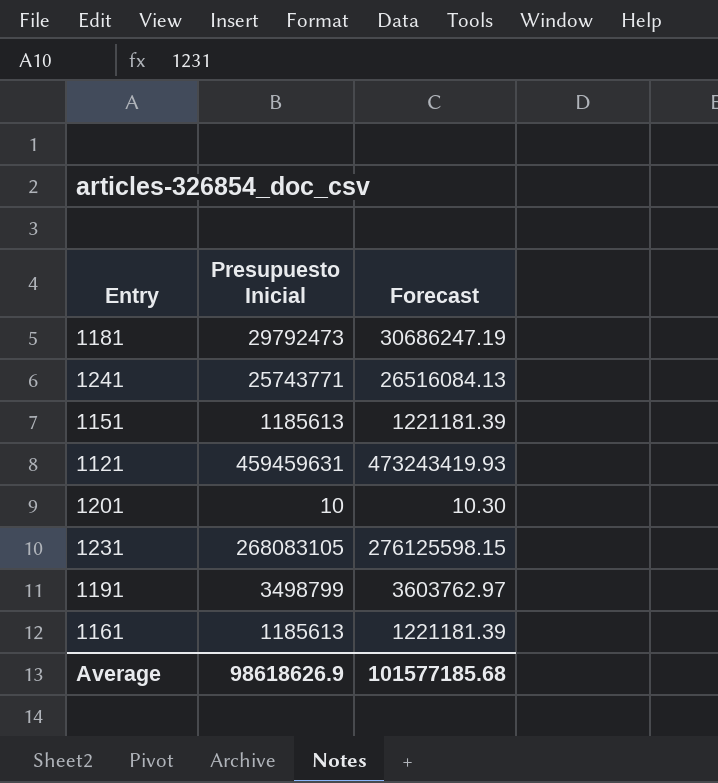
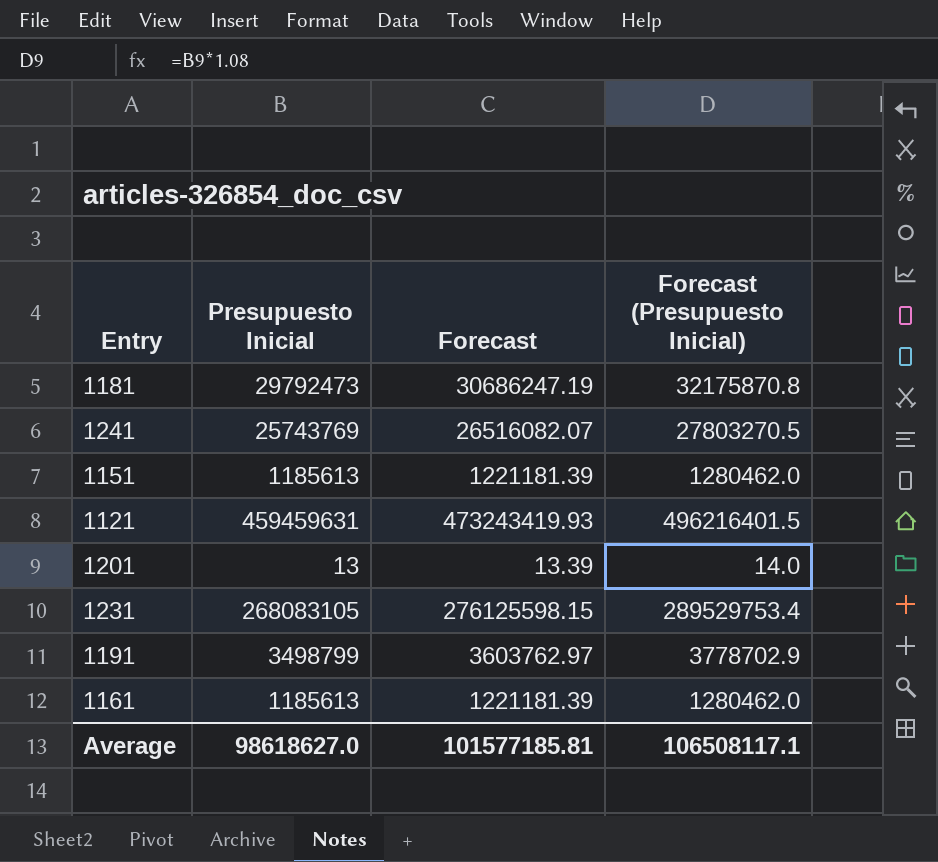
column Forecast (Presupuesto Inicial) | formula: none -> [Presupuesto Inicial] * 1.08
1241 | Presupuesto Inicial: 25743771 -> 25743769
1241 | Forecast: 26516084.13 -> 26516082.07
1201 | Presupuesto Inicial: 10 -> 13
1201 | Forecast: 10.30 -> 13.39
Average | Presupuesto Inicial: 98618626.9 -> 98618627.0
Average | Forecast: 101577185.68 -> 101577185.81

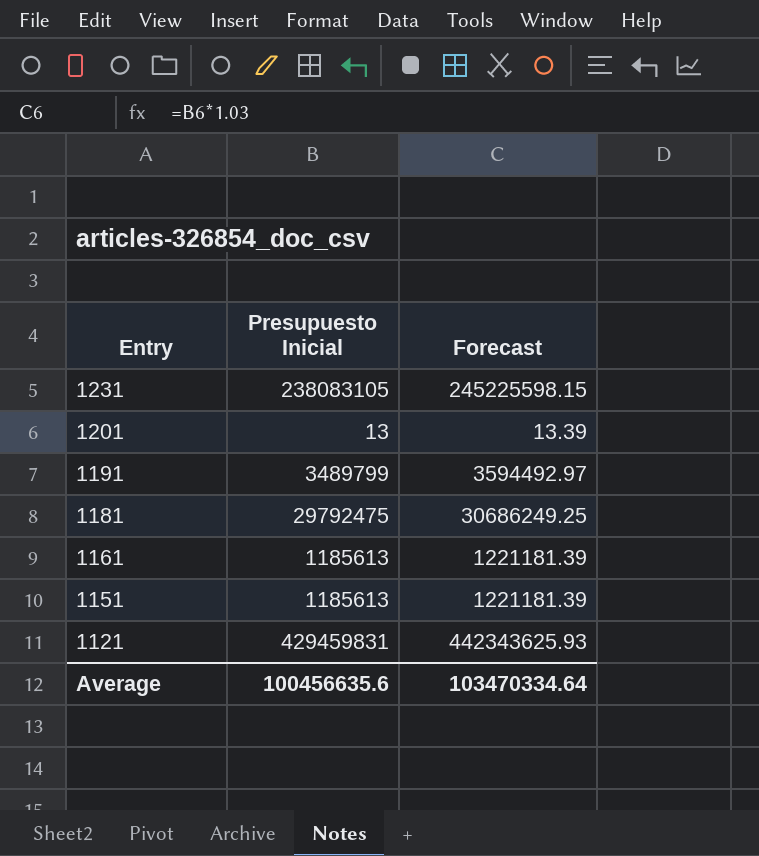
row order: none -> Entry descending
column Forecast (Presupuesto Inicial) | formula: [Presupuesto Inicial] * 1.08 -> none
row 1241: 25743769 | 26516082.07 | 27803270.5 -> none
1231 | Presupuesto Inicial: 268083105 -> 238083105
1231 | Forecast: 276125598.15 -> 245225598.15
1191 | Presupuesto Inicial: 3498799 -> 3489799
1191 | Forecast: 3603762.97 -> 3594492.97
1181 | Presupuesto Inicial: 29792473 -> 29792475
1181 | Forecast: 30686247.19 -> 30686249.25
1121 | Presupuesto Inicial: 459459631 -> 429459831
1121 | Forecast: 473243419.93 -> 442343625.93
Average | Presupuesto Inicial: 98618627.0 -> 100456635.6
Average | Forecast: 101577185.81 -> 103470334.64

